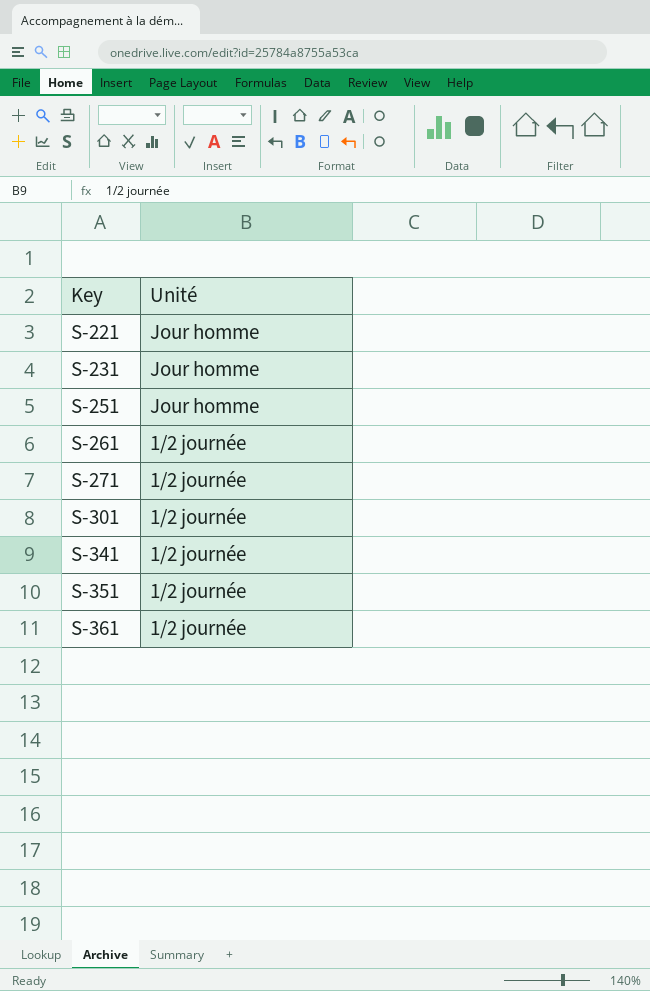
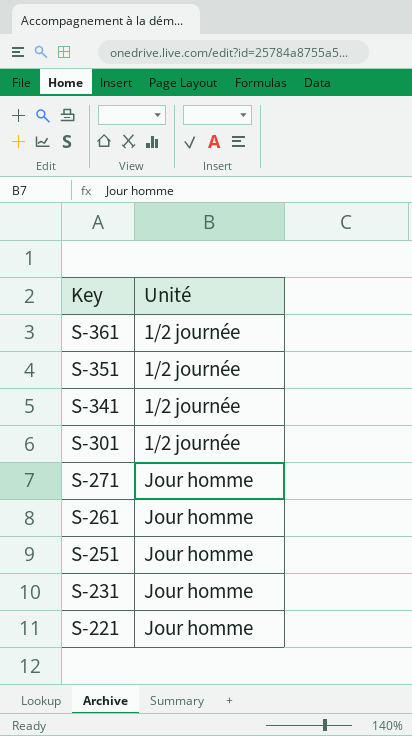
row order: Key ascending -> Key descending
S-271 | Unité: 1/2 journée -> Jour homme
S-261 | Unité: 1/2 journée -> Jour homme

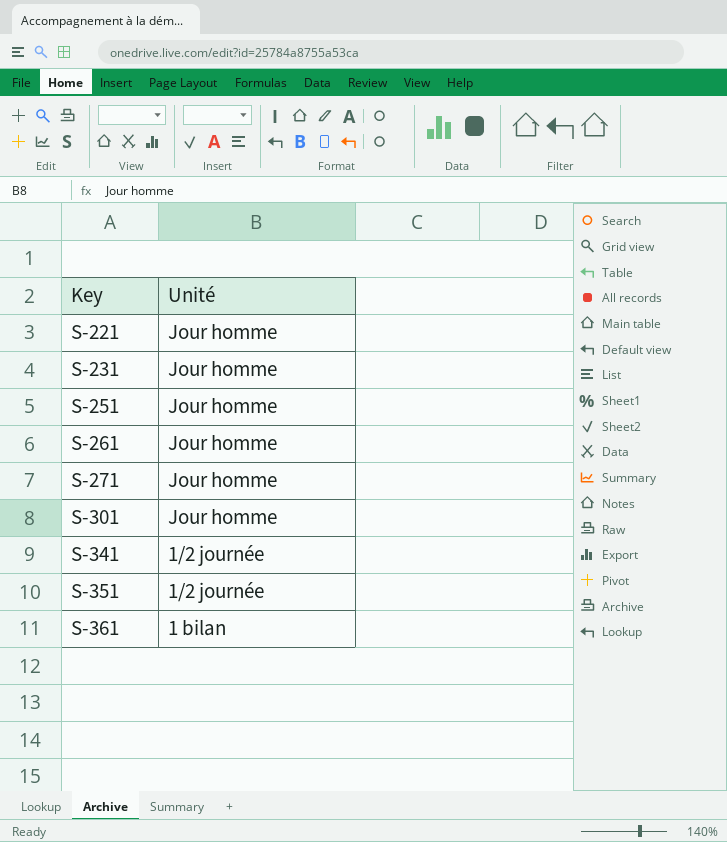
row order: Key descending -> Key ascending
S-301 | Unité: 1/2 journée -> Jour homme
S-361 | Unité: 1/2 journée -> 1 bilan

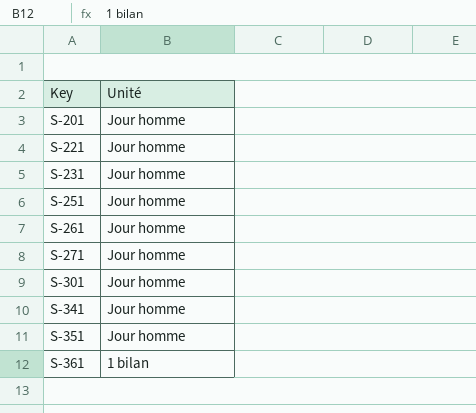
row S-201: none -> Jour homme
S-341 | Unité: 1/2 journée -> Jour homme
S-351 | Unité: 1/2 journée -> Jour homme

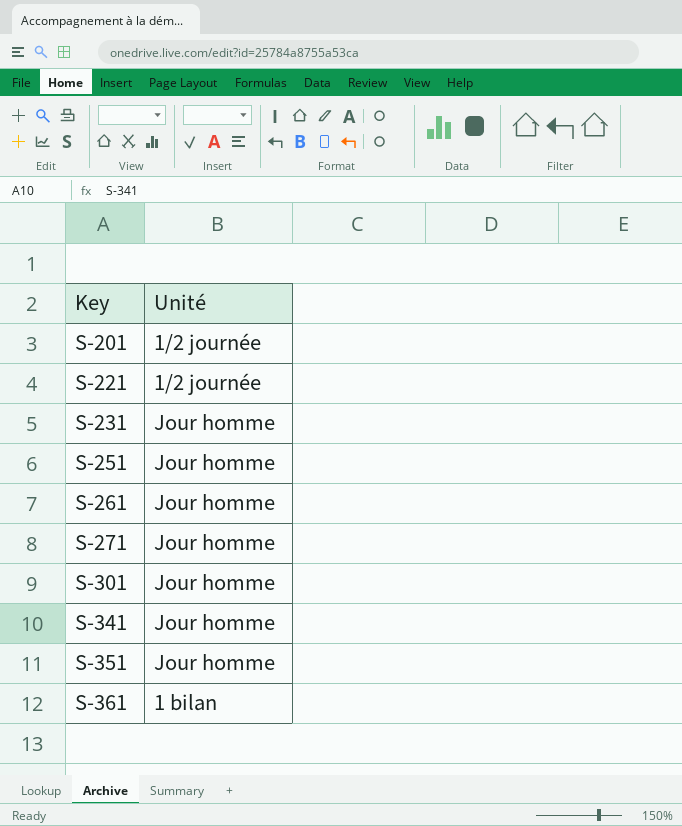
S-201 | Unité: Jour homme -> 1/2 journée
S-221 | Unité: Jour homme -> 1/2 journée

